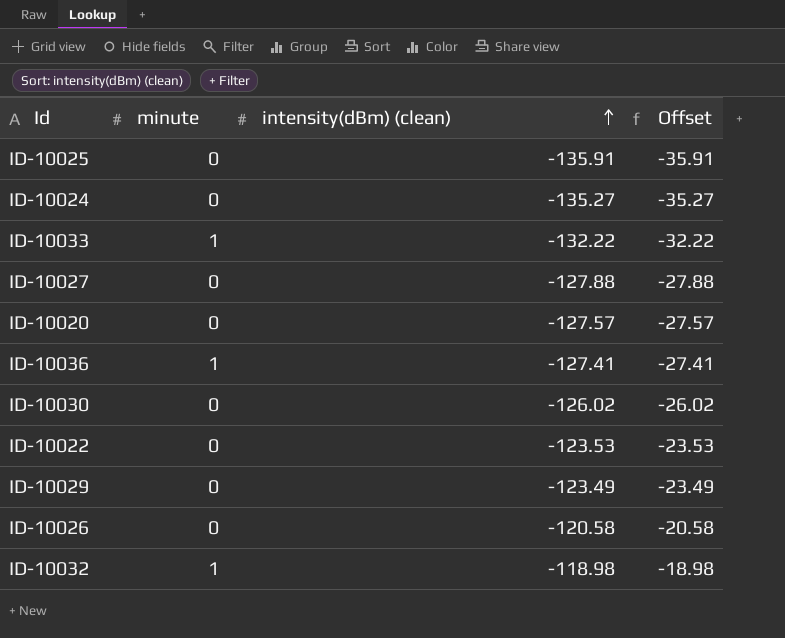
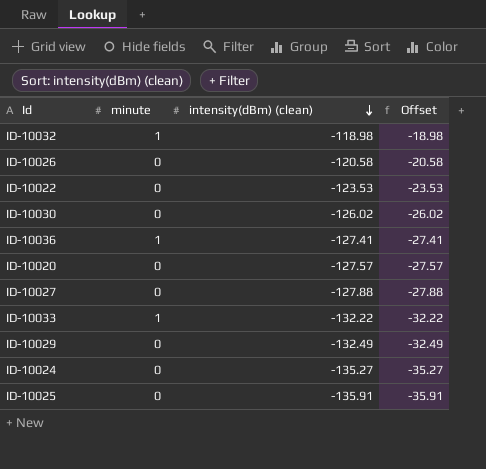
row order: intensity(dBm) (clean) ascending -> intensity(dBm) (clean) descending
ID-10029 | intensity(dBm) (clean): -123.49 -> -132.49
ID-10029 | Offset: -23.49 -> -32.49

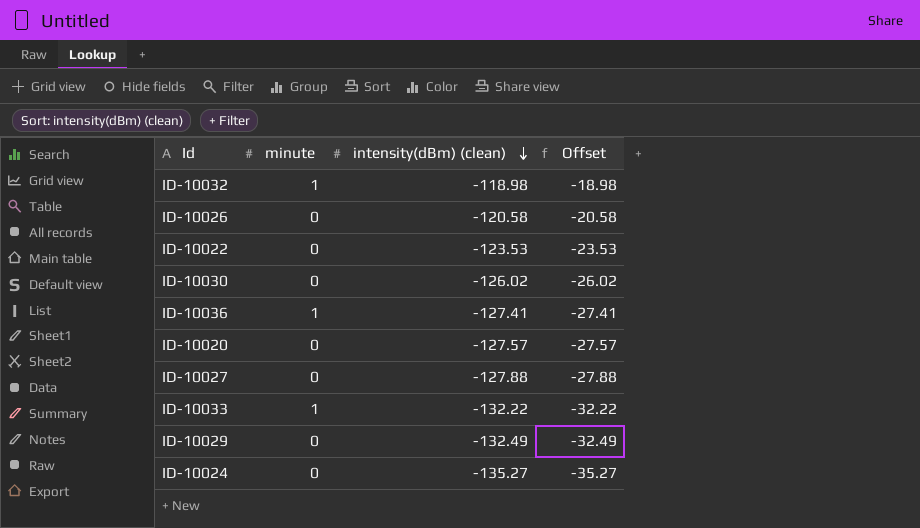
row ID-10025: 0 | -135.91 | -35.91 -> none

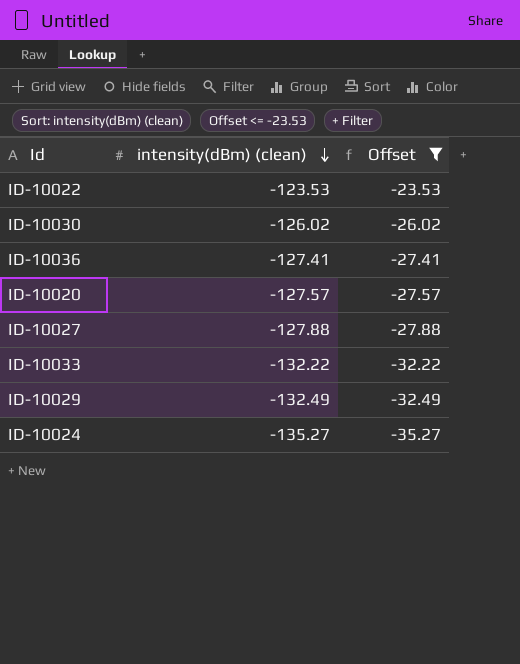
filter: none -> Offset <= -23.53
column minute | position: 2 -> none

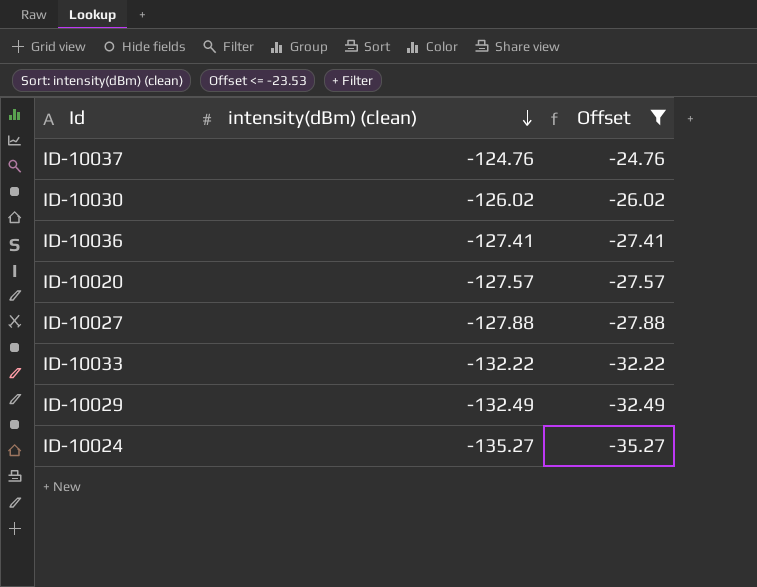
row ID-10022: -123.53 | -23.53 -> none
row ID-10037: none -> -124.76 | -24.76

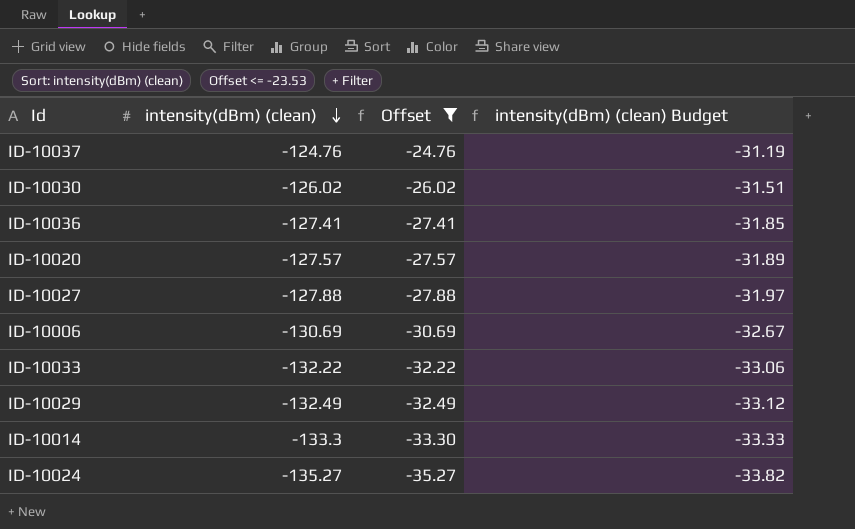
column intensity(dBm) (clean) Budget | formula: none -> [intensity(dBm) (clean)] * 0.25
row ID-10006: none -> -130.69 | -30.69 | -32.67
row ID-10014: none -> -133.3 | -33.30 | -33.33

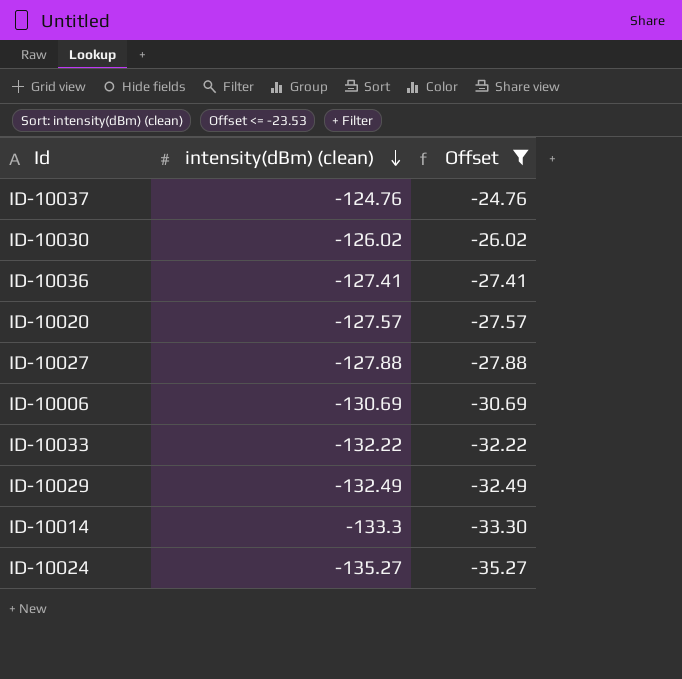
column intensity(dBm) (clean) Budget | formula: [intensity(dBm) (clean)] * 0.25 -> none

